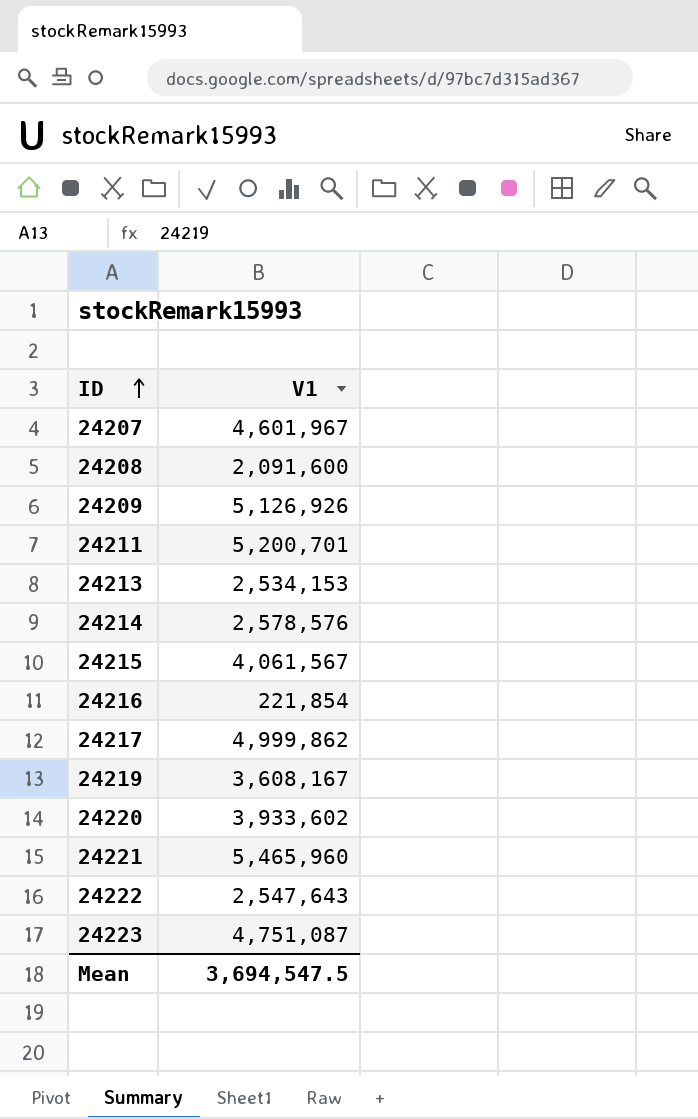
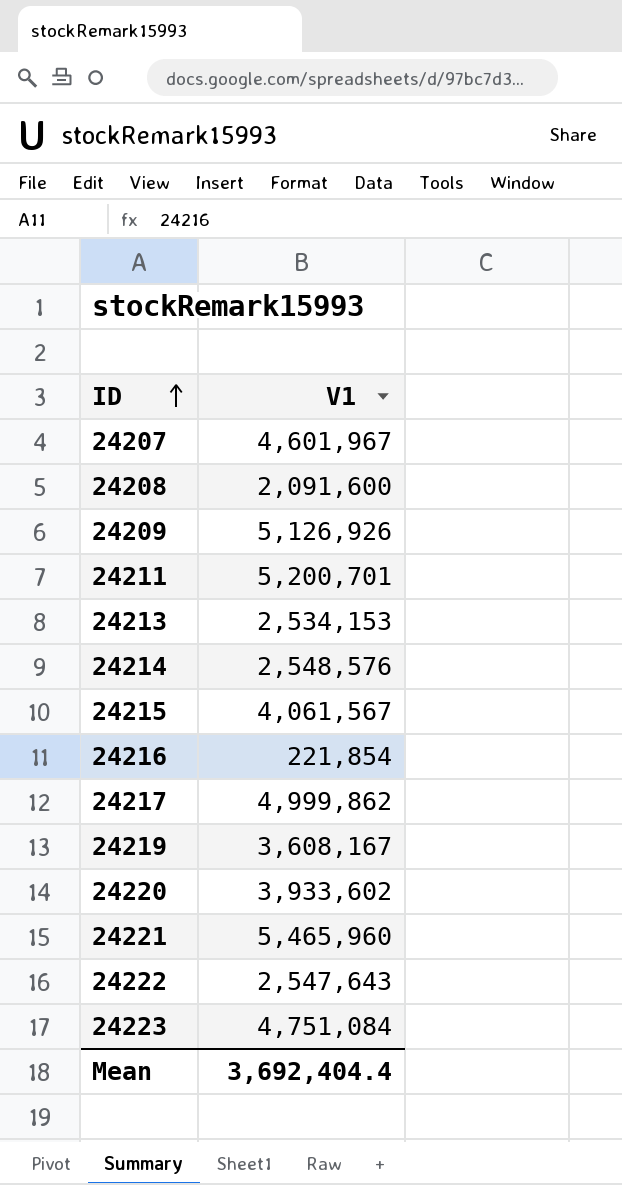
24214 | V1: 2,578,576 -> 2,548,576
24223 | V1: 4,751,087 -> 4,751,084
Mean | V1: 3,694,547.5 -> 3,692,404.4

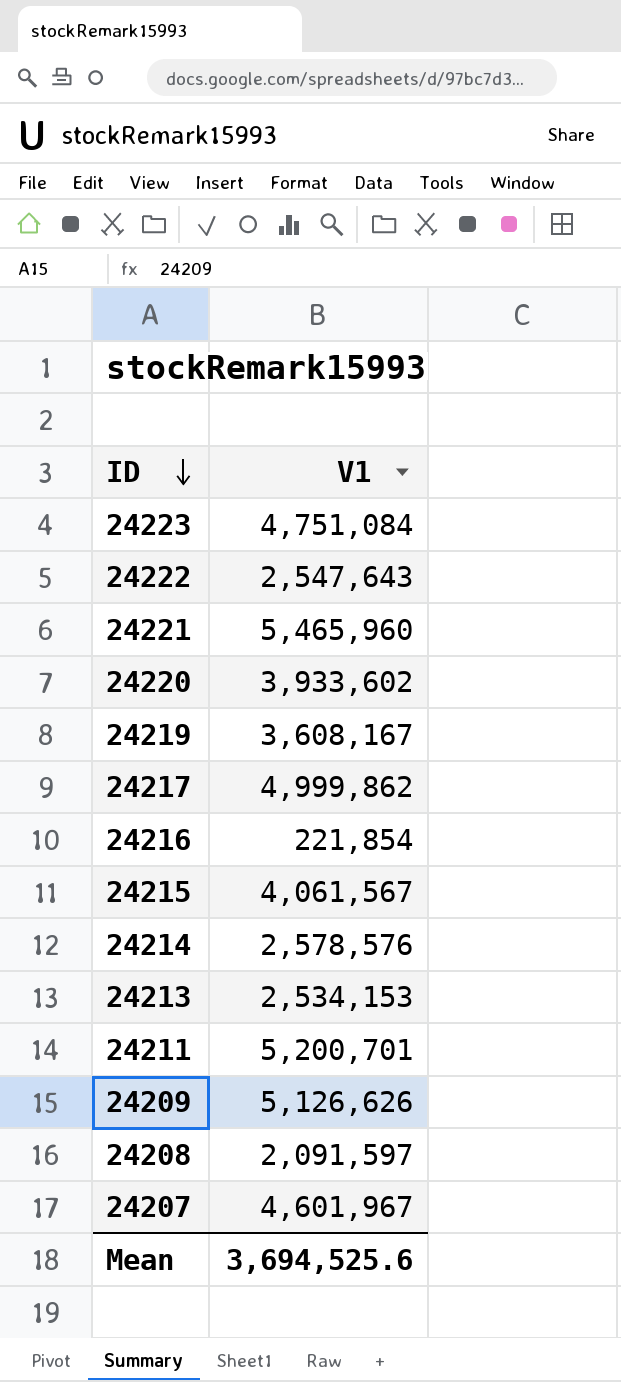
row order: ID ascending -> ID descending
24214 | V1: 2,548,576 -> 2,578,576
24209 | V1: 5,126,926 -> 5,126,626
24208 | V1: 2,091,600 -> 2,091,597
Mean | V1: 3,692,404.4 -> 3,694,525.6

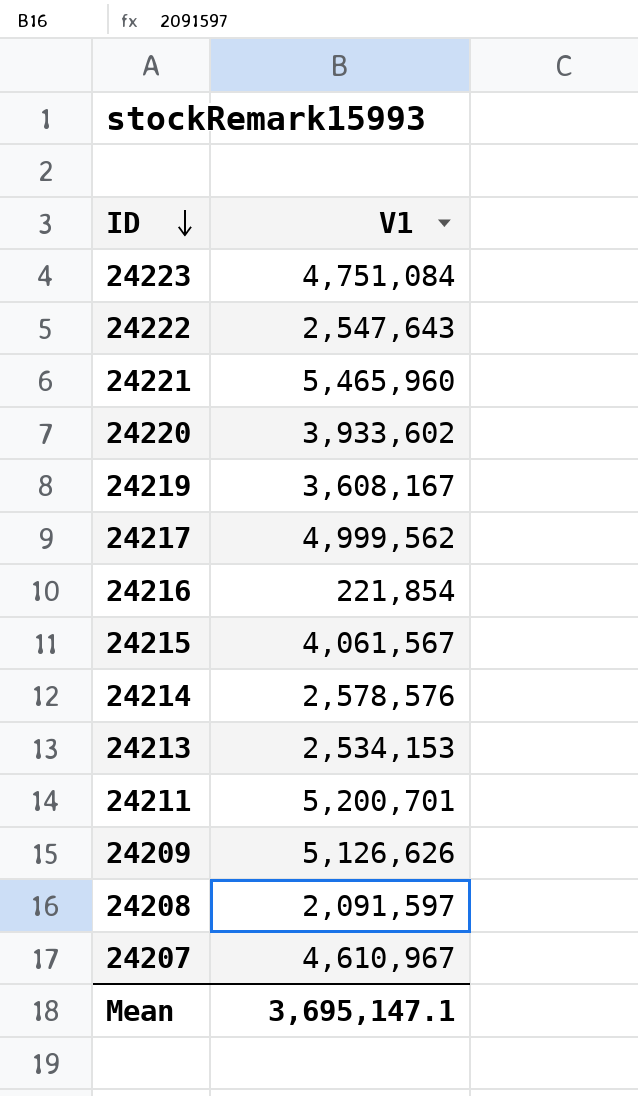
24217 | V1: 4,999,862 -> 4,999,562
24207 | V1: 4,601,967 -> 4,610,967
Mean | V1: 3,694,525.6 -> 3,695,147.1

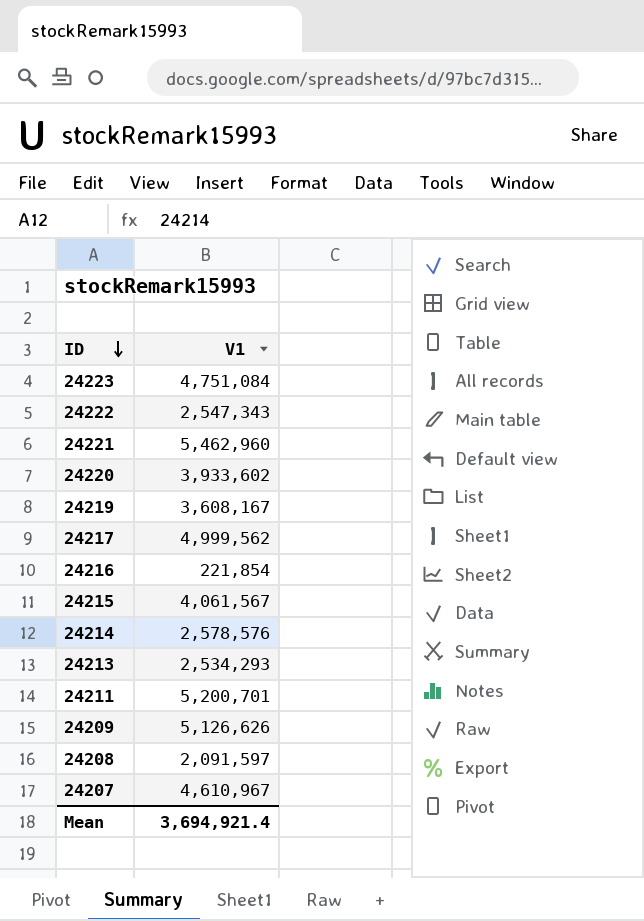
24222 | V1: 2,547,643 -> 2,547,343
24221 | V1: 5,465,960 -> 5,462,960
24213 | V1: 2,534,153 -> 2,534,293
Mean | V1: 3,695,147.1 -> 3,694,921.4

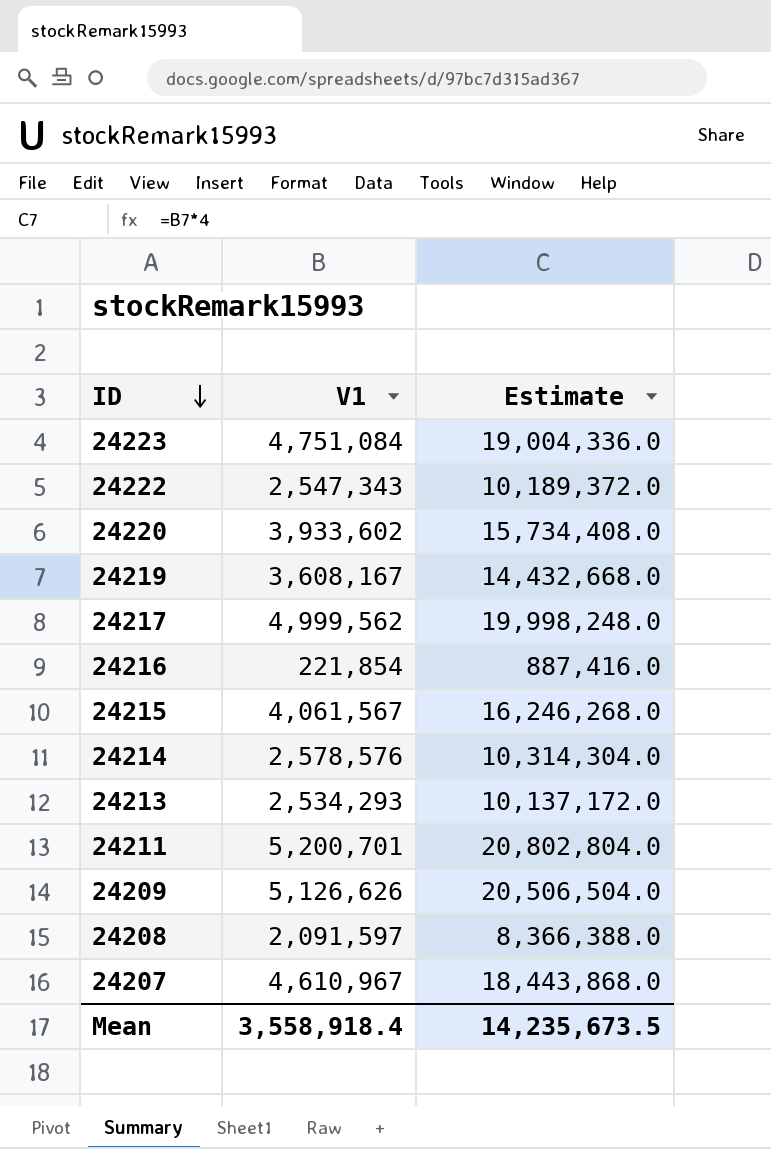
column Estimate | formula: none -> [V1] * 4
row 24221: 5,462,960 -> none
Mean | V1: 3,694,921.4 -> 3,558,918.4

